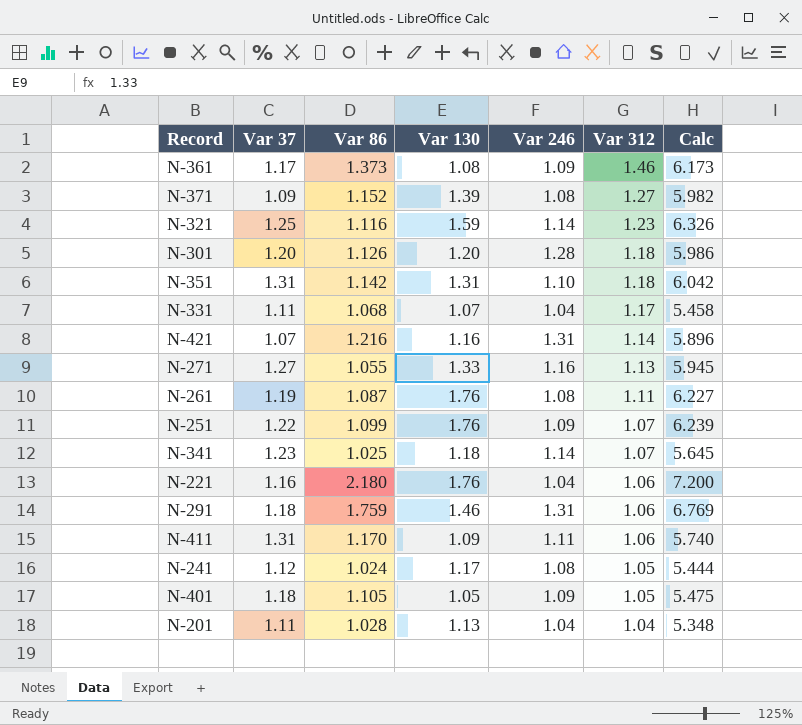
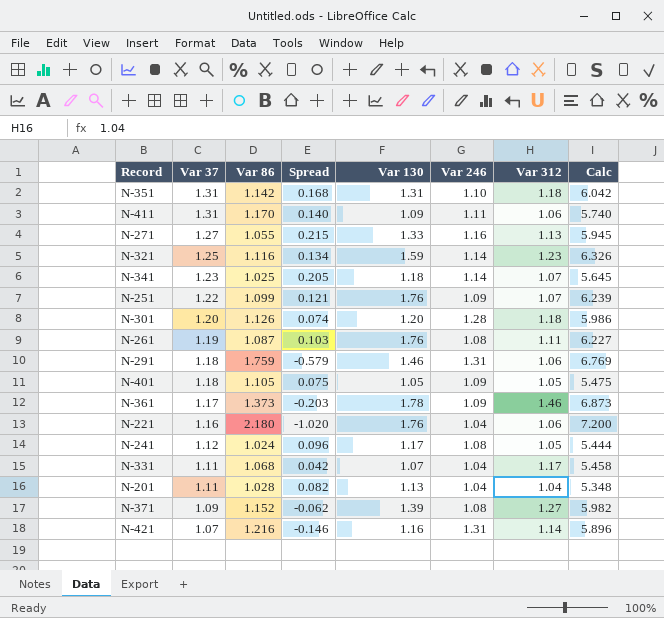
row order: Var 312 descending -> Var 37 descending
column Spread | formula: none -> [Var 37] - [Var 86]
N-361 | Var 130: 1.08 -> 1.78
N-361 | Calc: 6.173 -> 6.873

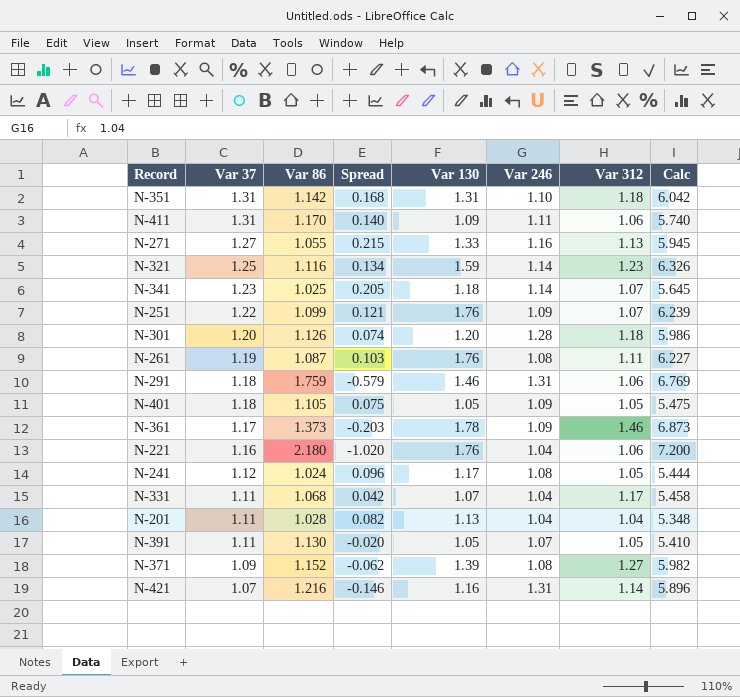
row N-391: none -> 1.11 | 1.130 | -0.020 | 1.05 | 1.07 | 1.05 | 5.410

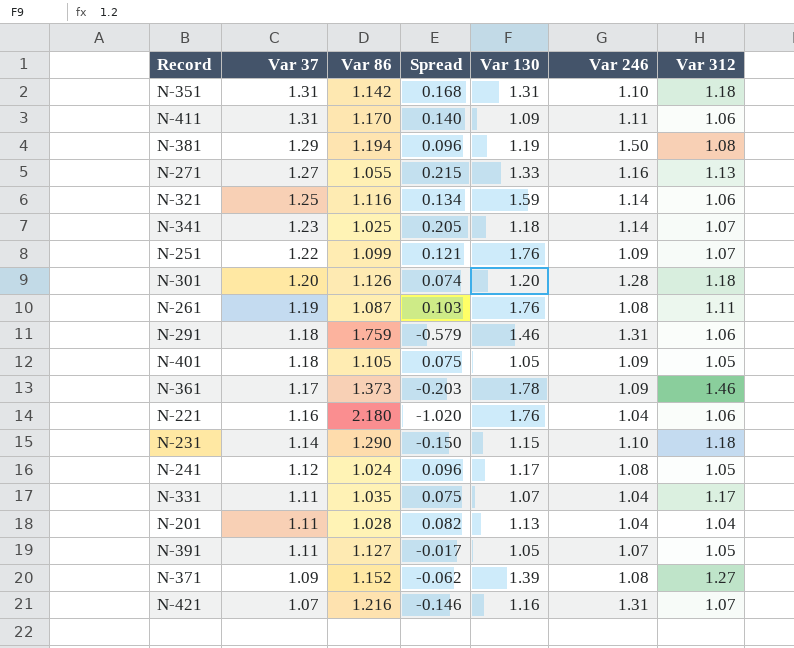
column Calc | formula: [Var 37] + [Var 86] + [Var 130] + [Var 246] + [Var 312] -> none
row N-381: none -> 1.29 | 1.194 | 0.096 | 1.19 | 1.50 | 1.08
N-321 | Var 312: 1.23 -> 1.06
row N-231: none -> 1.14 | 1.290 | -0.150 | 1.15 | 1.10 | 1.18
N-331 | Var 86: 1.068 -> 1.035
N-331 | Spread: 0.042 -> 0.075
N-391 | Var 86: 1.130 -> 1.127
N-391 | Spread: -0.020 -> -0.017
N-421 | Var 312: 1.14 -> 1.07

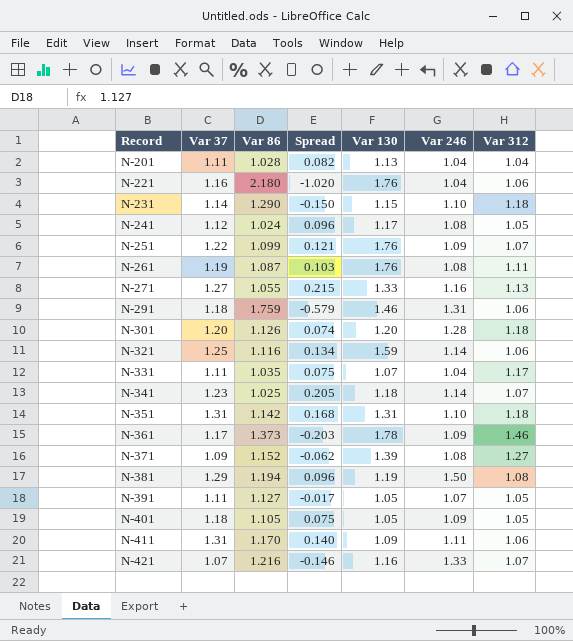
row order: Var 37 descending -> Record ascending
N-421 | Var 246: 1.31 -> 1.33

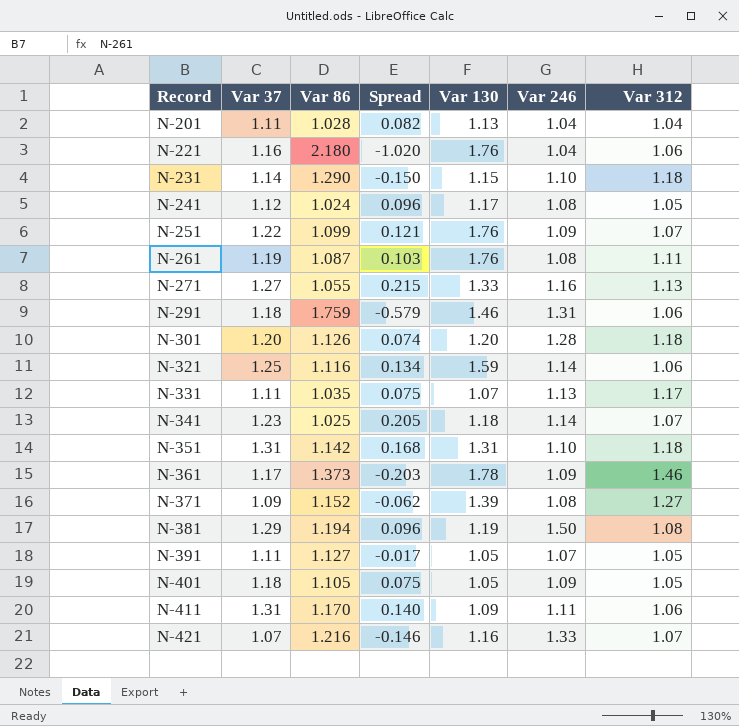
N-331 | Var 246: 1.04 -> 1.13

